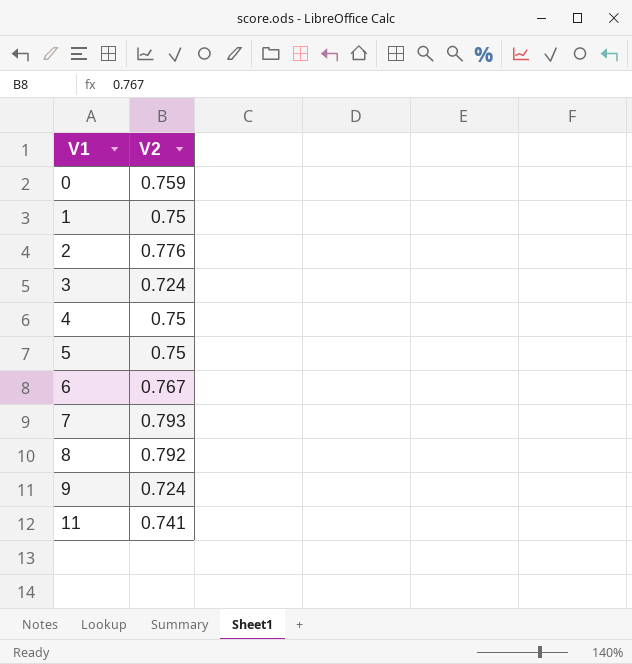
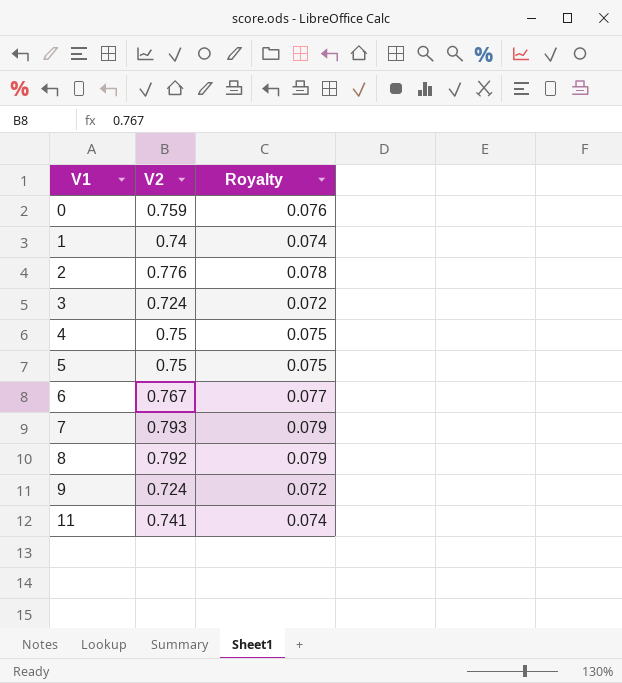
column Royalty | formula: none -> [V2] * 0.1
1 | V2: 0.75 -> 0.74

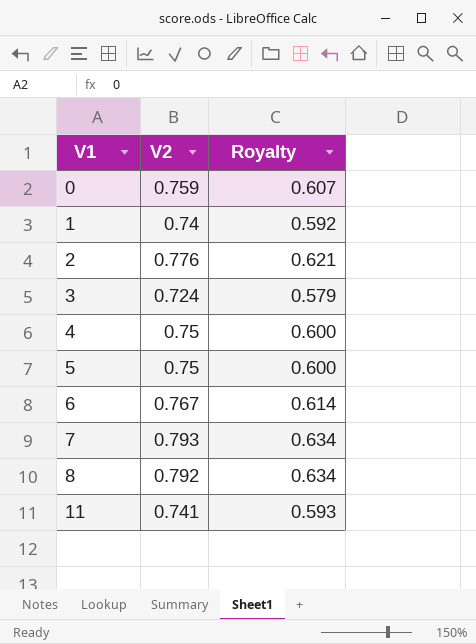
column Royalty | formula: [V2] * 0.1 -> [V2] * 0.8
row 9: 0.724 | 0.072 -> none

